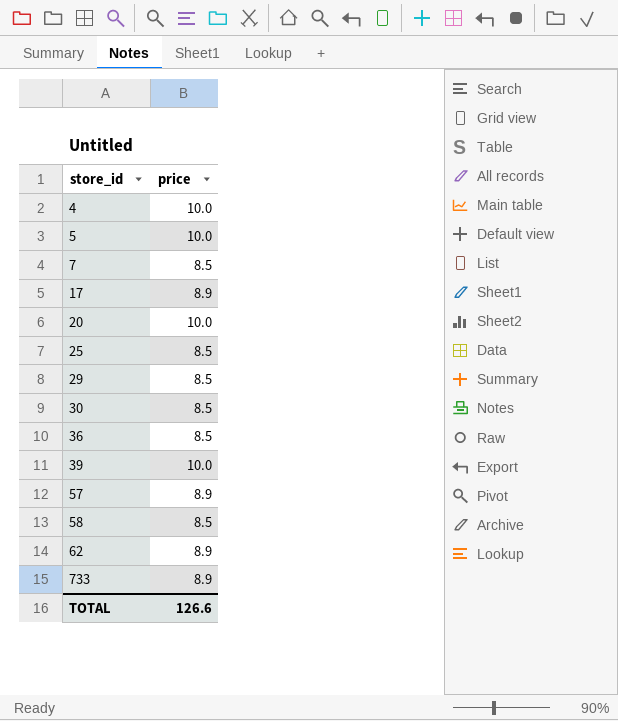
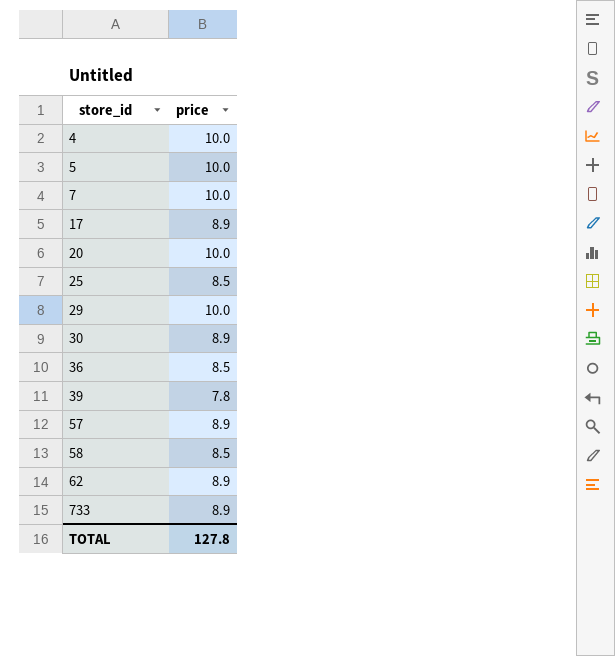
7 | price: 8.5 -> 10.0
29 | price: 8.5 -> 10.0
30 | price: 8.5 -> 8.9
39 | price: 10.0 -> 7.8
TOTAL | price: 126.6 -> 127.8

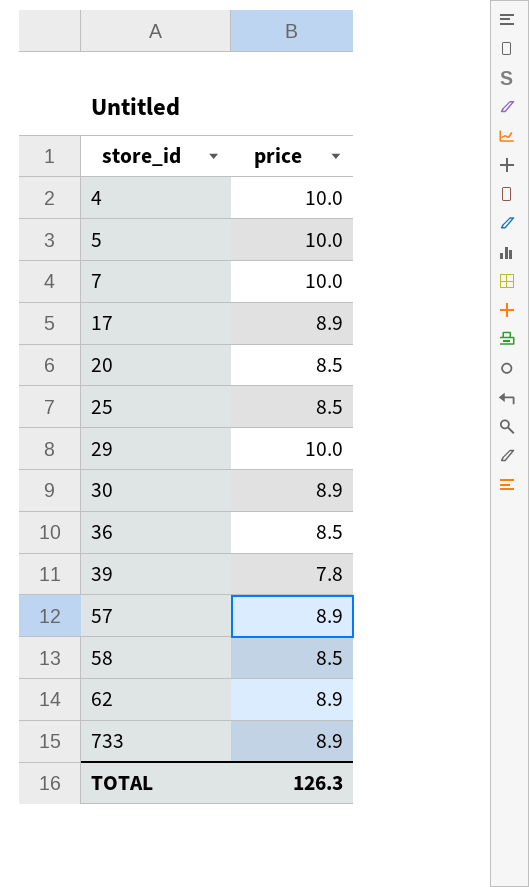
20 | price: 10.0 -> 8.5
TOTAL | price: 127.8 -> 126.3

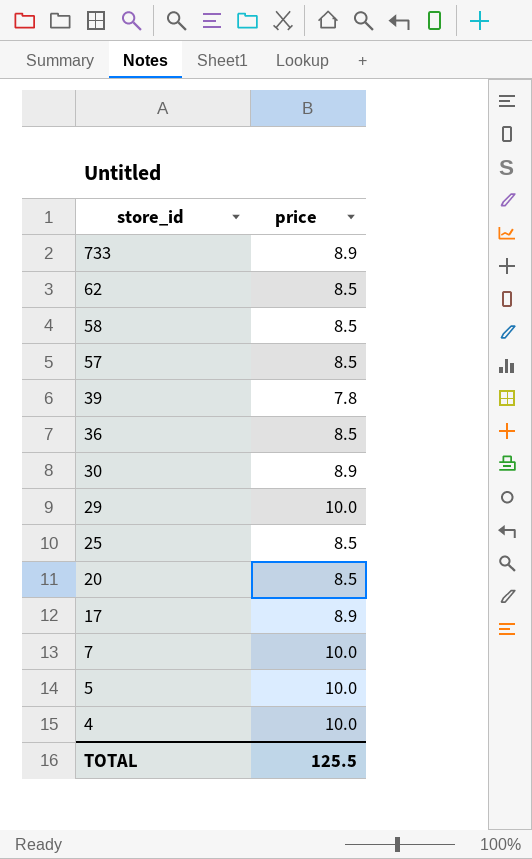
row order: store_id ascending -> store_id descending
62 | price: 8.9 -> 8.5
57 | price: 8.9 -> 8.5
TOTAL | price: 126.3 -> 125.5

